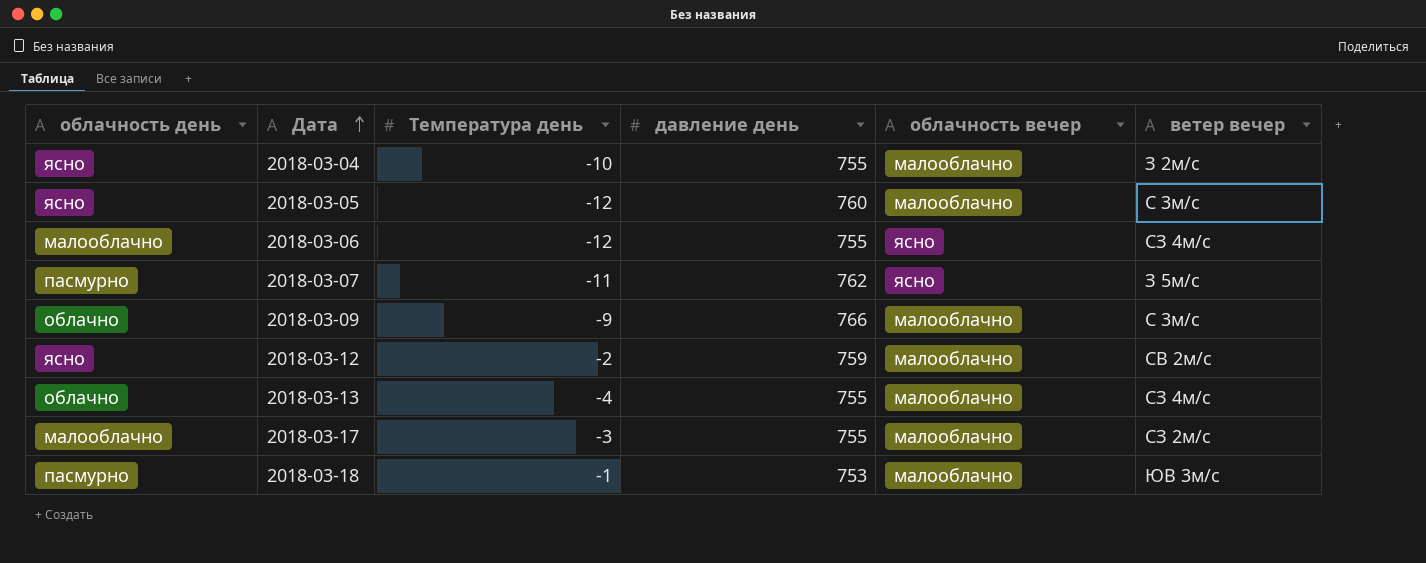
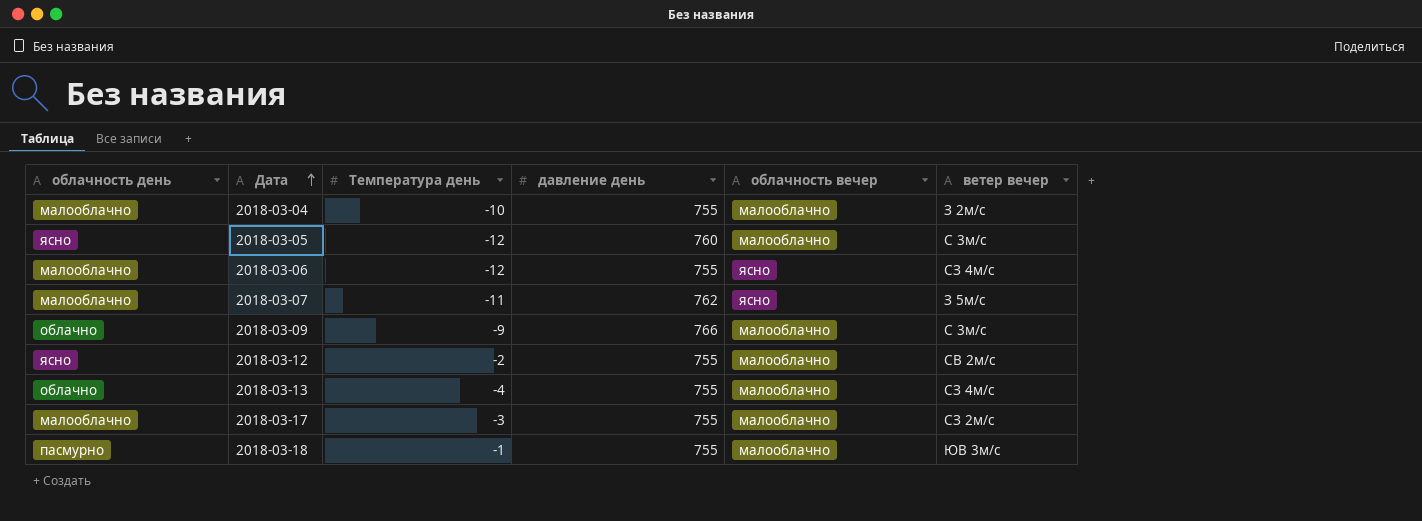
2018-03-04 | облачность день: ясно -> малооблачно
2018-03-07 | облачность день: пасмурно -> малооблачно
2018-03-12 | давление день: 759 -> 755
2018-03-18 | давление день: 753 -> 755

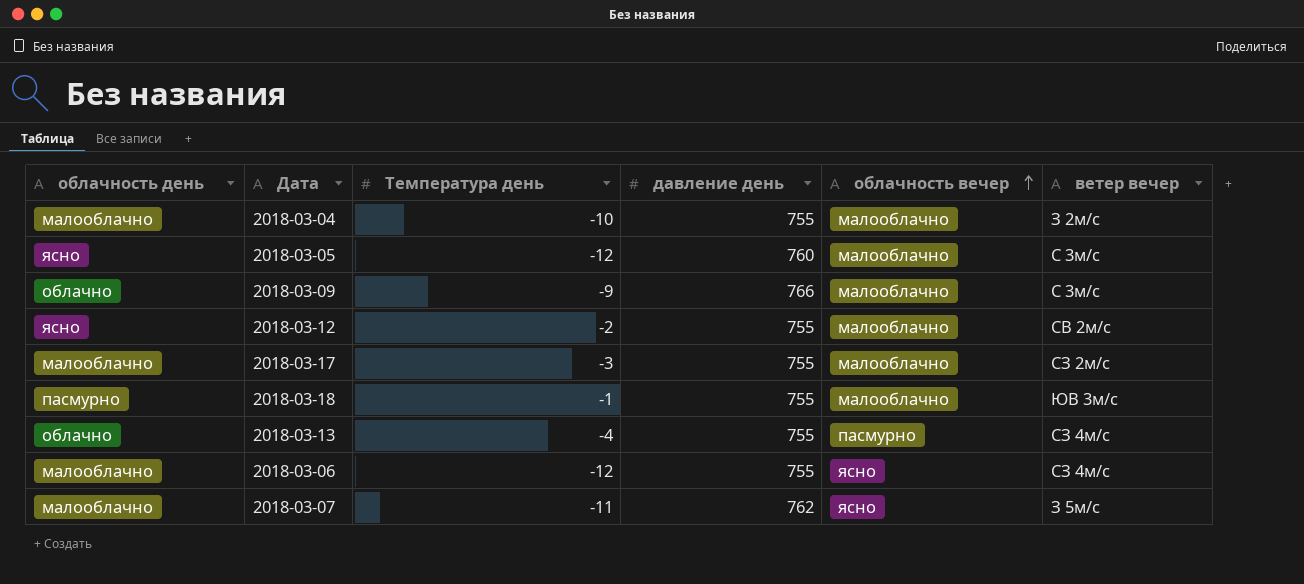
row order: Дата ascending -> облачность вечер ascending
2018-03-13 | облачность вечер: малооблачно -> пасмурно

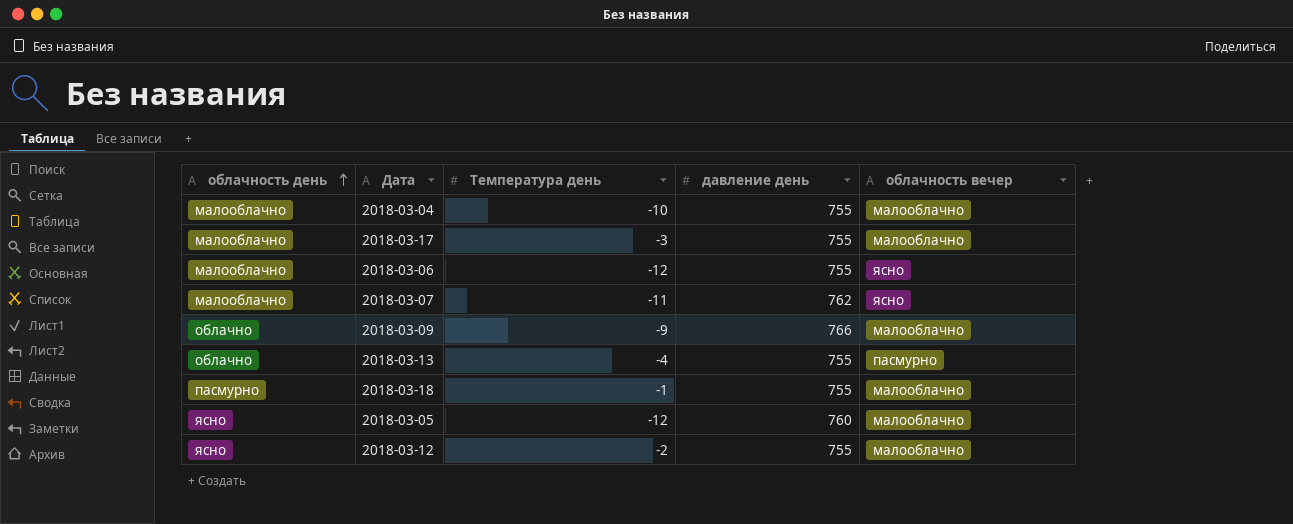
row order: облачность вечер ascending -> облачность день ascending
column ветер вечер | position: 6 -> none

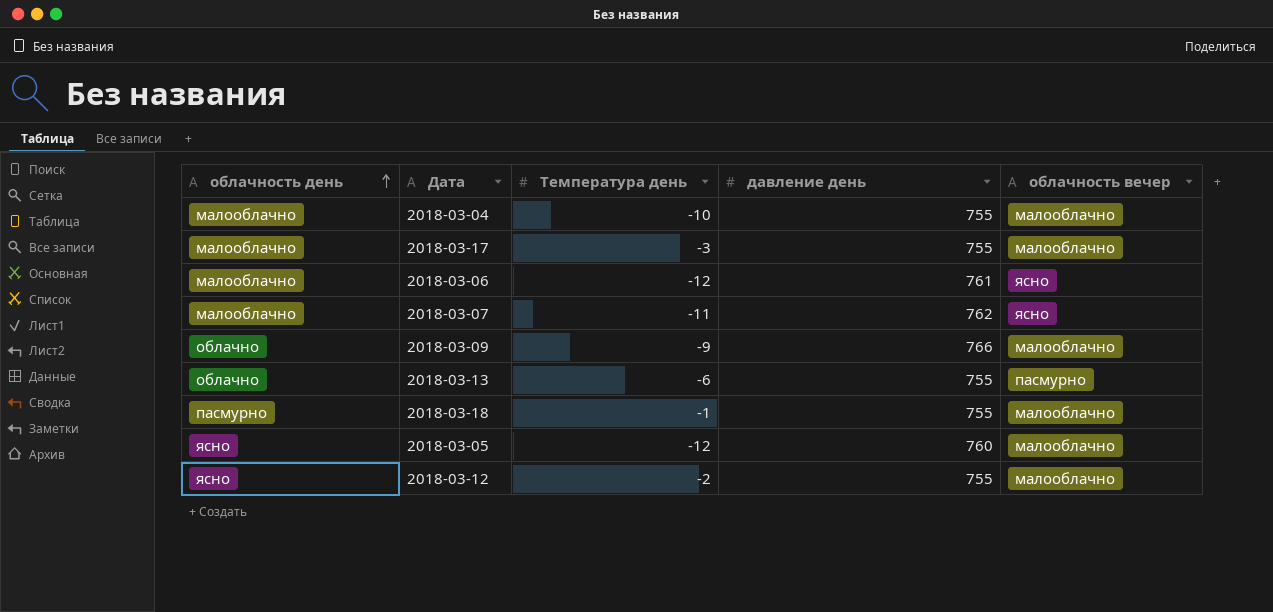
2018-03-06 | давление день: 755 -> 761
2018-03-13 | Температура день: -4 -> -6

